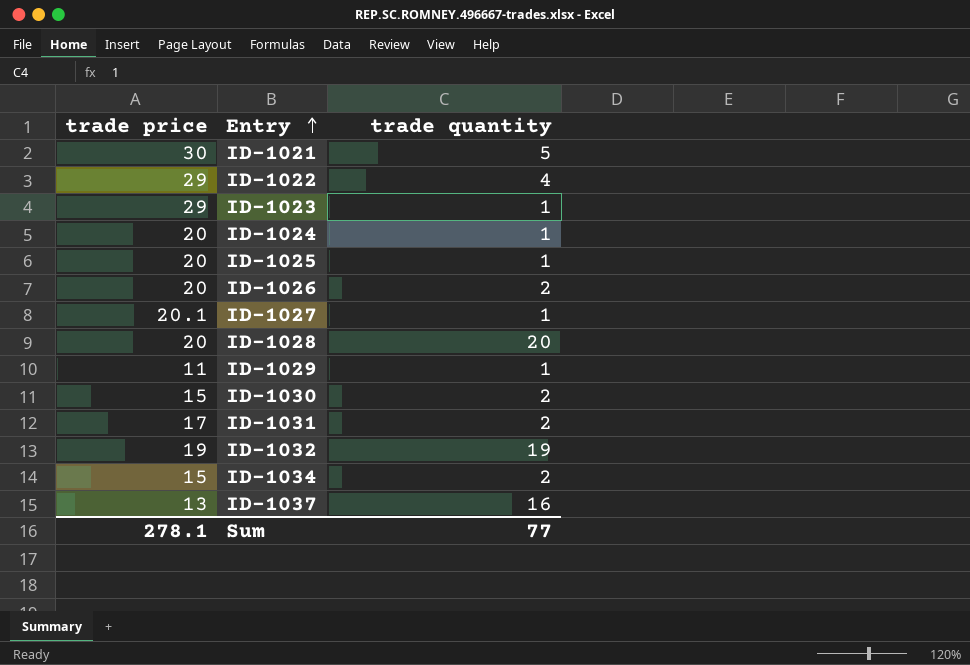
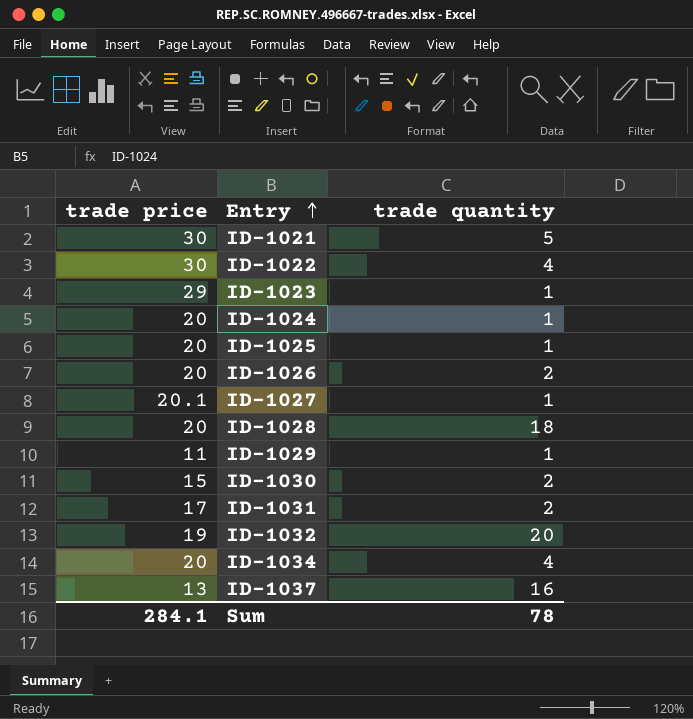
ID-1022 | trade price: 29 -> 30
ID-1028 | trade quantity: 20 -> 18
ID-1032 | trade quantity: 19 -> 20
ID-1034 | trade price: 15 -> 20
ID-1034 | trade quantity: 2 -> 4
Sum | trade price: 278.1 -> 284.1
Sum | trade quantity: 77 -> 78

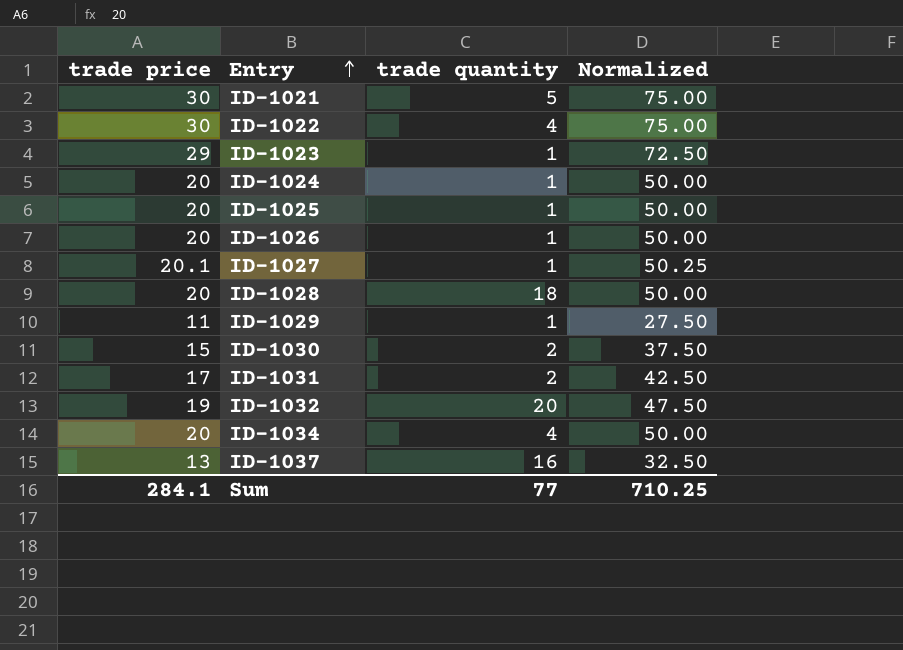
column Normalized | formula: none -> [trade price] * 2.5
ID-1026 | trade quantity: 2 -> 1
Sum | trade quantity: 78 -> 77

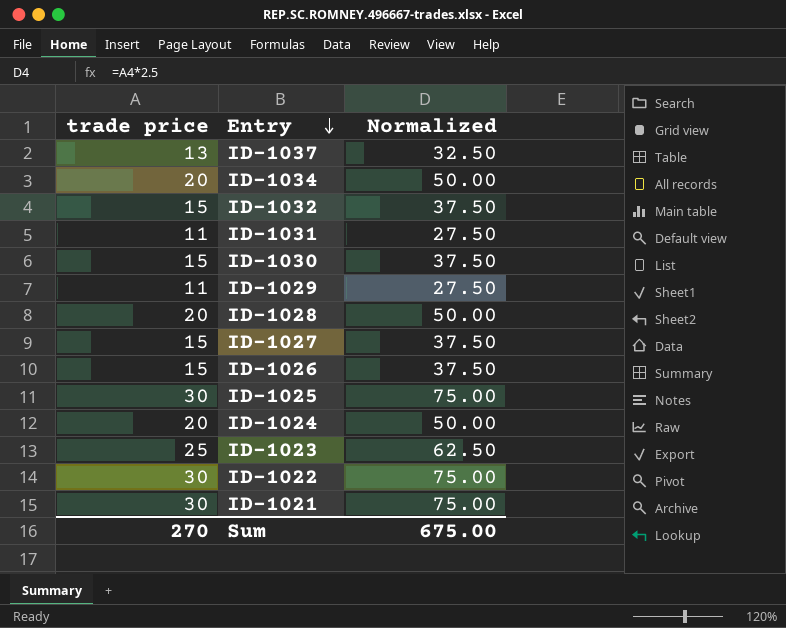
row order: Entry ascending -> Entry descending
column trade quantity | position: 3 -> none
ID-1032 | trade price: 19 -> 15
ID-1032 | Normalized: 47.50 -> 37.50
ID-1031 | trade price: 17 -> 11
ID-1031 | Normalized: 42.50 -> 27.50
ID-1027 | trade price: 20.1 -> 15
ID-1027 | Normalized: 50.25 -> 37.50
ID-1026 | trade price: 20 -> 15
ID-1026 | Normalized: 50.00 -> 37.50
ID-1025 | trade price: 20 -> 30
ID-1025 | Normalized: 50.00 -> 75.00
ID-1023 | trade price: 29 -> 25
ID-1023 | Normalized: 72.50 -> 62.50
Sum | trade price: 284.1 -> 270
Sum | Normalized: 710.25 -> 675.00

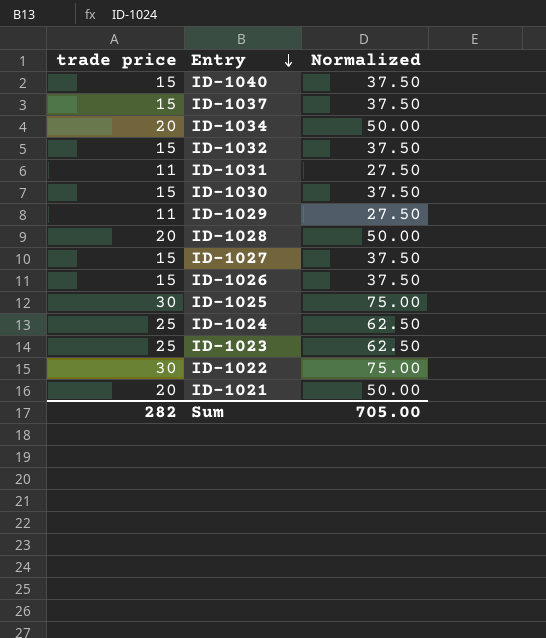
row ID-1040: none -> 15 | 37.50
ID-1037 | trade price: 13 -> 15
ID-1037 | Normalized: 32.50 -> 37.50
ID-1024 | trade price: 20 -> 25
ID-1024 | Normalized: 50.00 -> 62.50
ID-1021 | trade price: 30 -> 20
ID-1021 | Normalized: 75.00 -> 50.00
Sum | trade price: 270 -> 282
Sum | Normalized: 675.00 -> 705.00

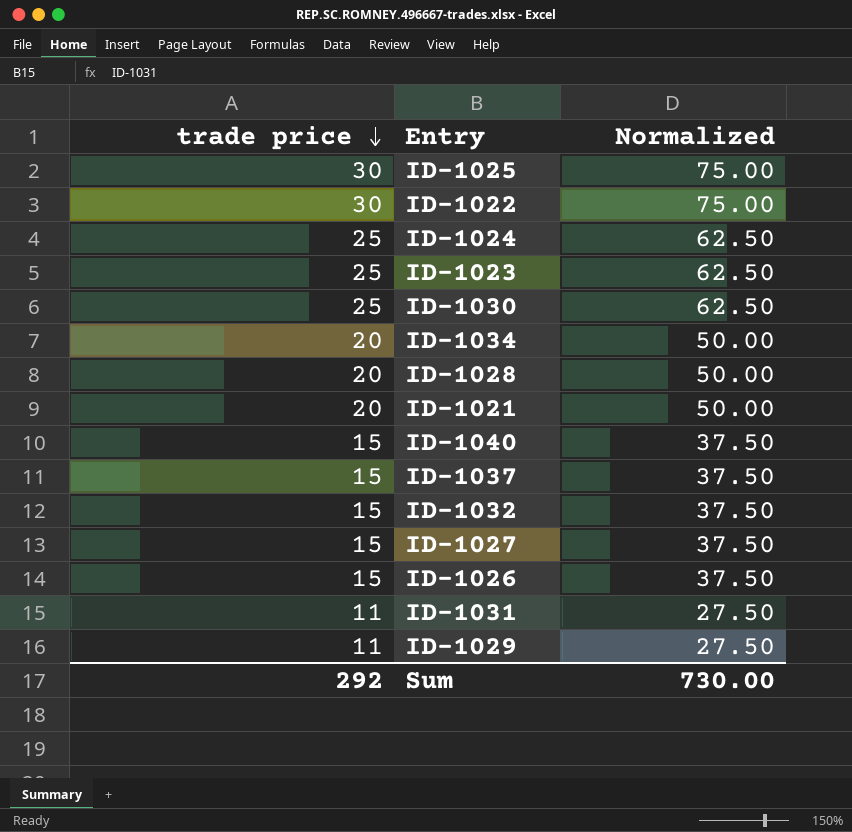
row order: Entry descending -> trade price descending
ID-1030 | trade price: 15 -> 25
ID-1030 | Normalized: 37.50 -> 62.50
Sum | trade price: 282 -> 292
Sum | Normalized: 705.00 -> 730.00

